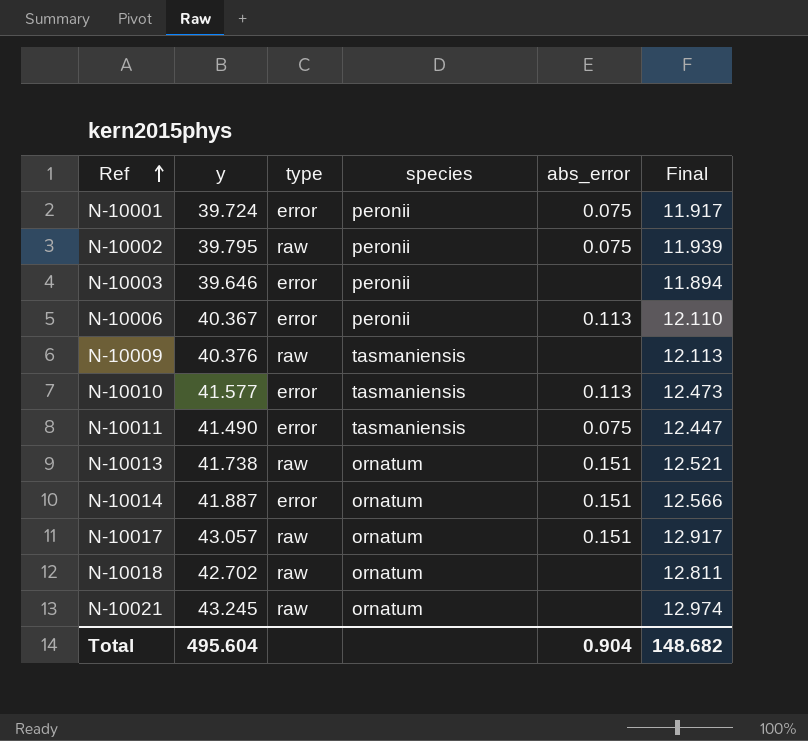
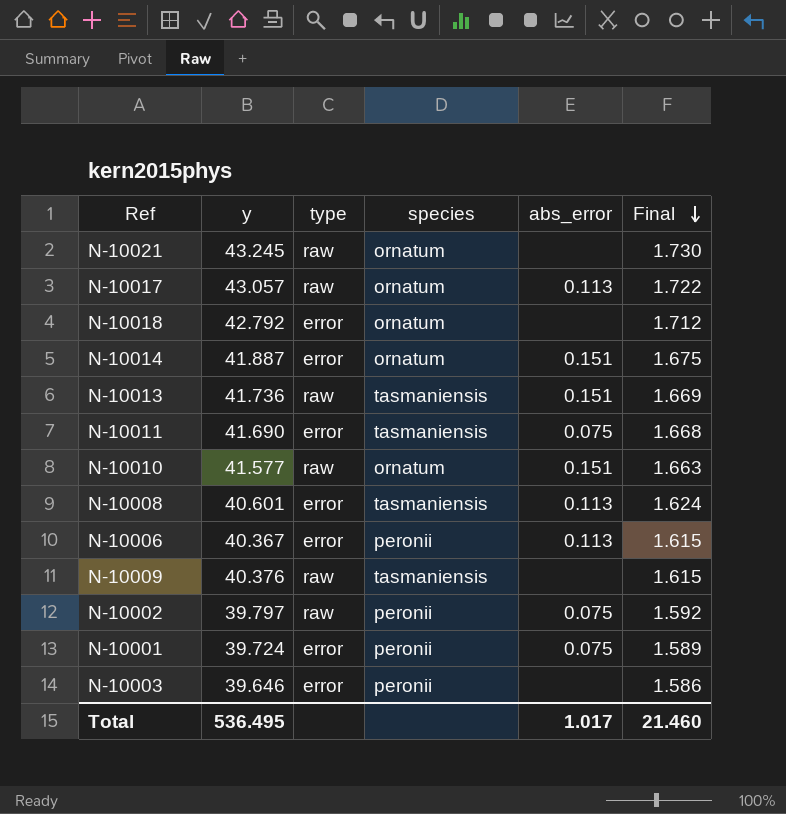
row order: Ref ascending -> Final descending
column Final | formula: [y] * 0.3 -> [y] * 0.04
N-10017 | abs_error: 0.151 -> 0.113
N-10018 | y: 42.702 -> 42.792
N-10018 | type: raw -> error
N-10013 | y: 41.738 -> 41.736
N-10013 | species: ornatum -> tasmaniensis
N-10011 | y: 41.490 -> 41.690
N-10010 | type: error -> raw
N-10010 | species: tasmaniensis -> ornatum
N-10010 | abs_error: 0.113 -> 0.151
row N-10008: none -> 40.601 | error | tasmaniensis | 0.113 | 1.624
N-10002 | y: 39.795 -> 39.797
Total | y: 495.604 -> 536.495
Total | abs_error: 0.904 -> 1.017
Total | Final: 148.682 -> 21.460

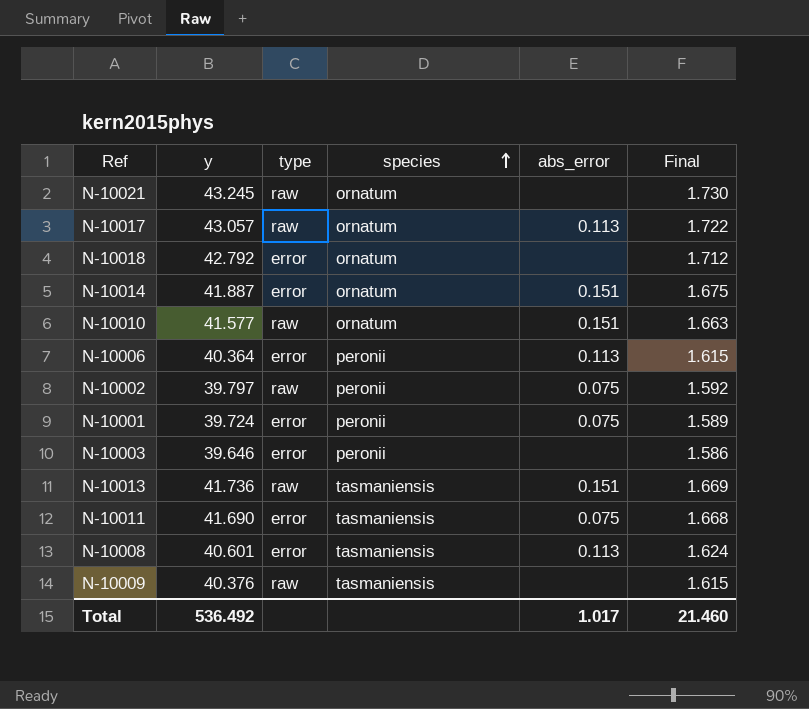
row order: Final descending -> species ascending
N-10006 | y: 40.367 -> 40.364
Total | y: 536.495 -> 536.492

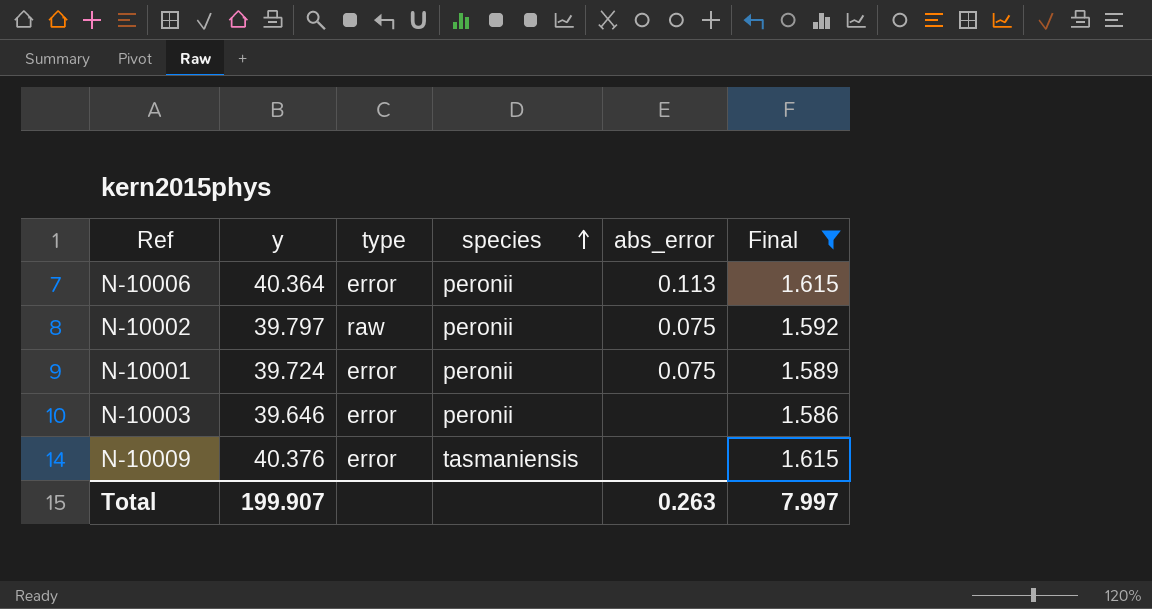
filter: none -> Final <= 1.615
N-10009 | type: raw -> error
Total | y: 536.492 -> 199.907
Total | abs_error: 1.017 -> 0.263
Total | Final: 21.460 -> 7.997

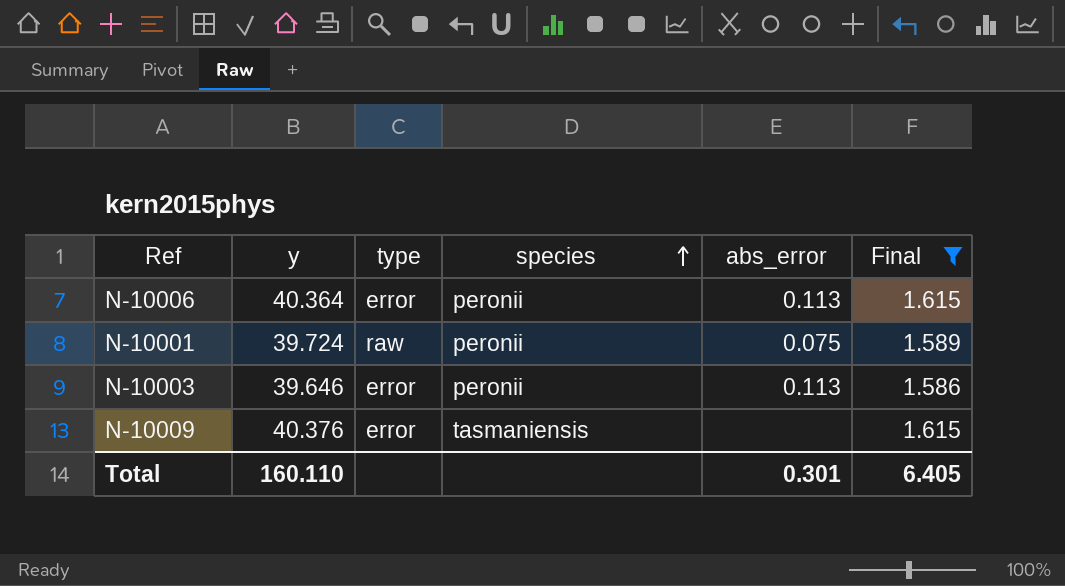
row N-10002: 39.797 | raw | peronii | 0.075 | 1.592 -> none
N-10001 | type: error -> raw
N-10003 | abs_error: none -> 0.113
Total | y: 199.907 -> 160.110
Total | abs_error: 0.263 -> 0.301
Total | Final: 7.997 -> 6.405

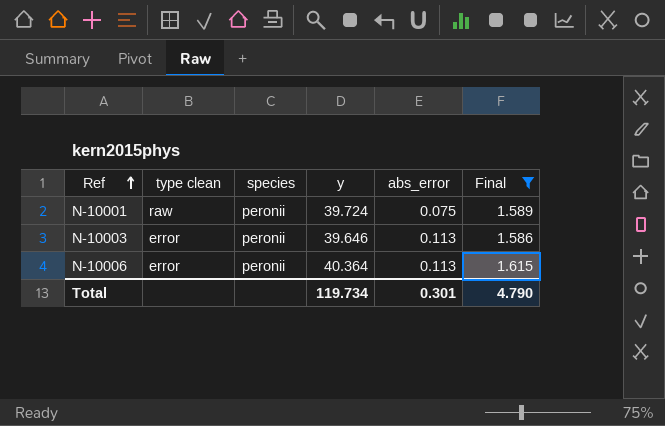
row order: species ascending -> Ref ascending
column name: type -> type clean
column y | position: 2 -> 4
row N-10009: 40.376 | error | tasmaniensis | none | 1.615 -> none
Total | y: 160.110 -> 119.734
Total | Final: 6.405 -> 4.790

